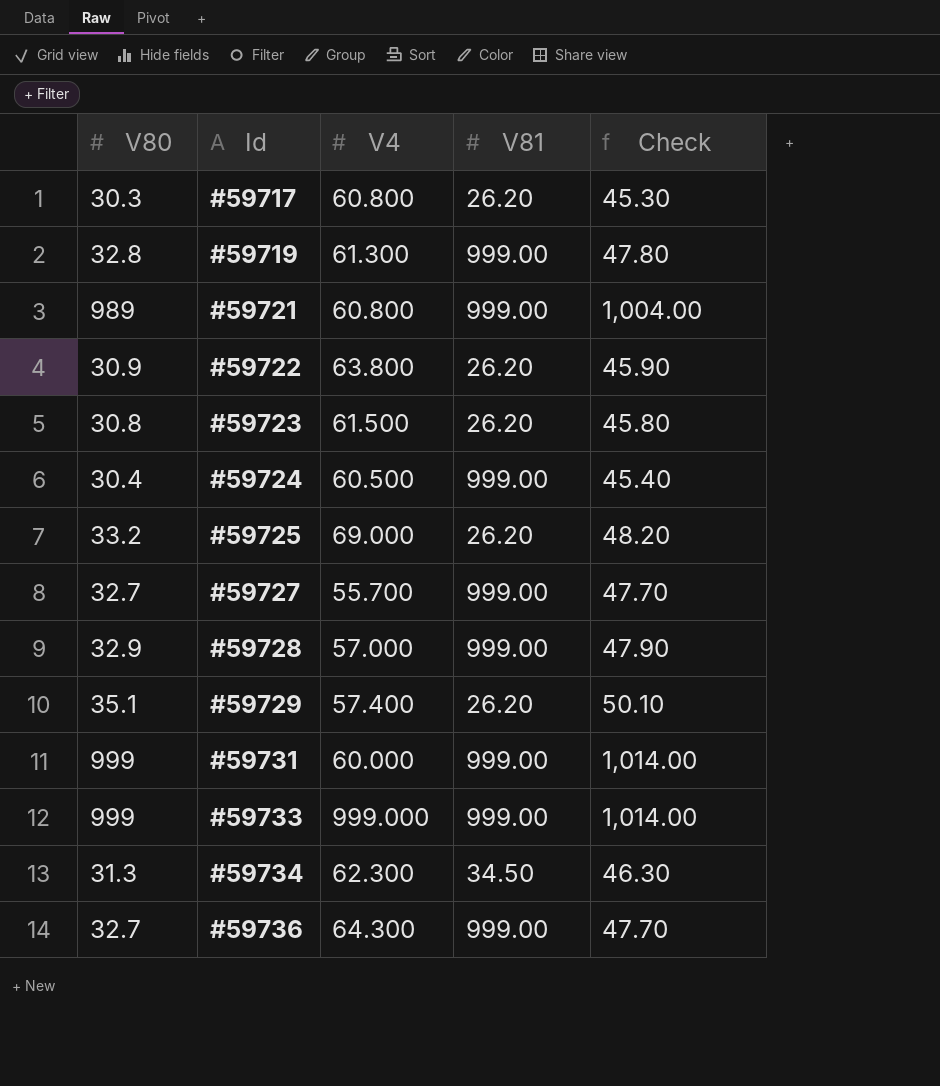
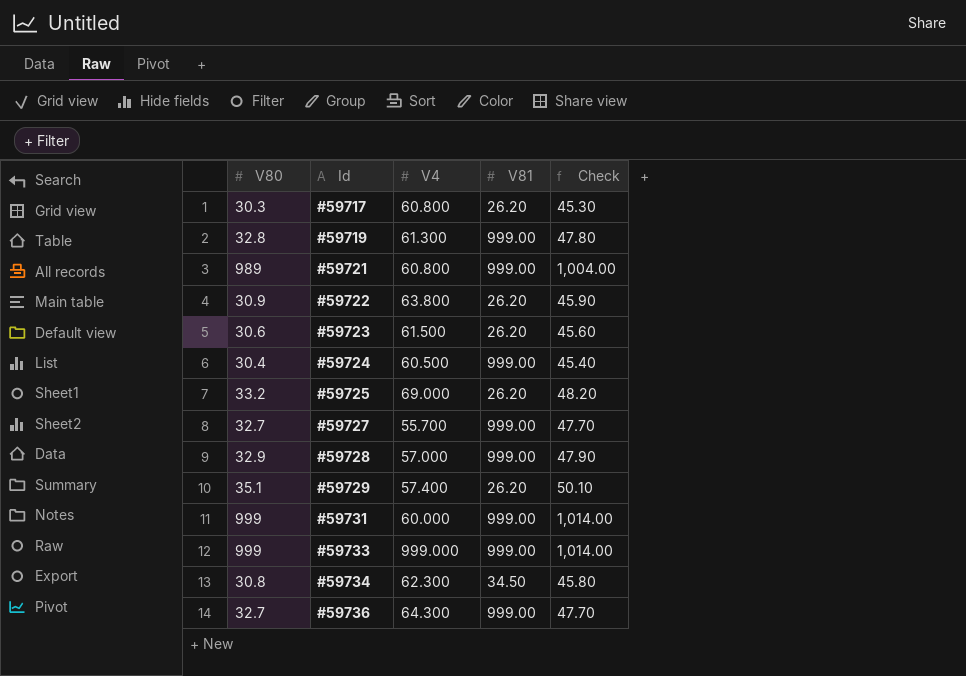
#59723 | V80: 30.8 -> 30.6
#59723 | Check: 45.80 -> 45.60
#59734 | V80: 31.3 -> 30.8
#59734 | Check: 46.30 -> 45.80

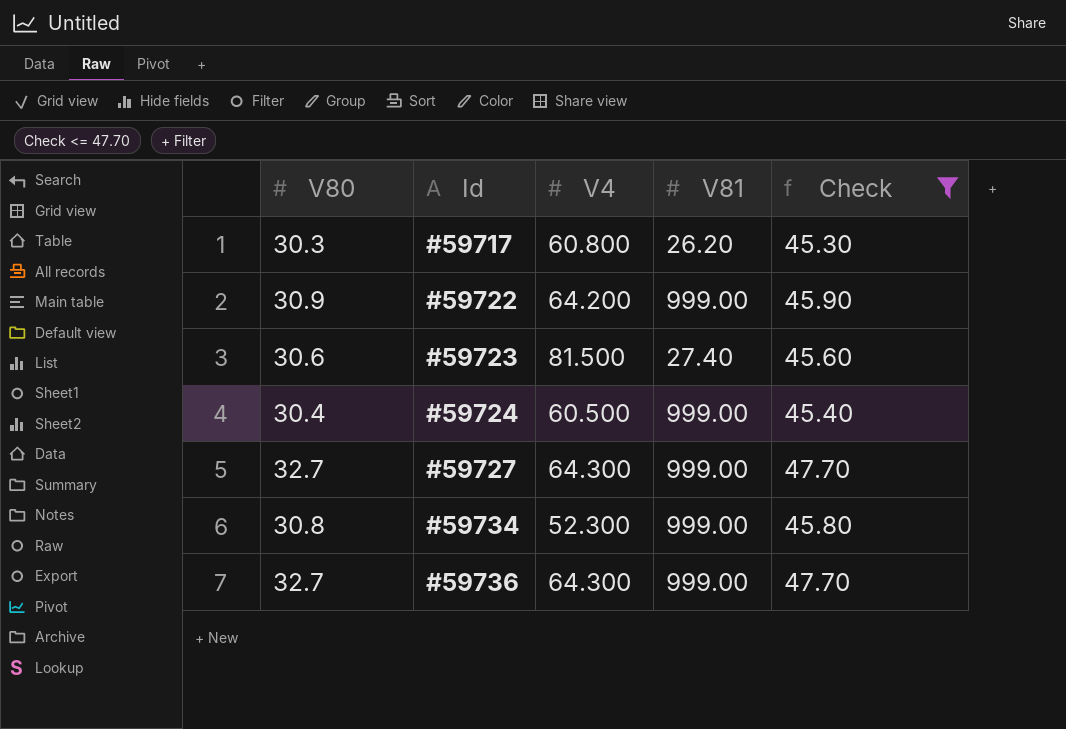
filter: none -> Check <= 47.70
#59722 | V4: 63.800 -> 64.200
#59722 | V81: 26.20 -> 999.00
#59723 | V4: 61.500 -> 81.500
#59723 | V81: 26.20 -> 27.40
#59727 | V4: 55.700 -> 64.300
#59734 | V4: 62.300 -> 52.300
#59734 | V81: 34.50 -> 999.00

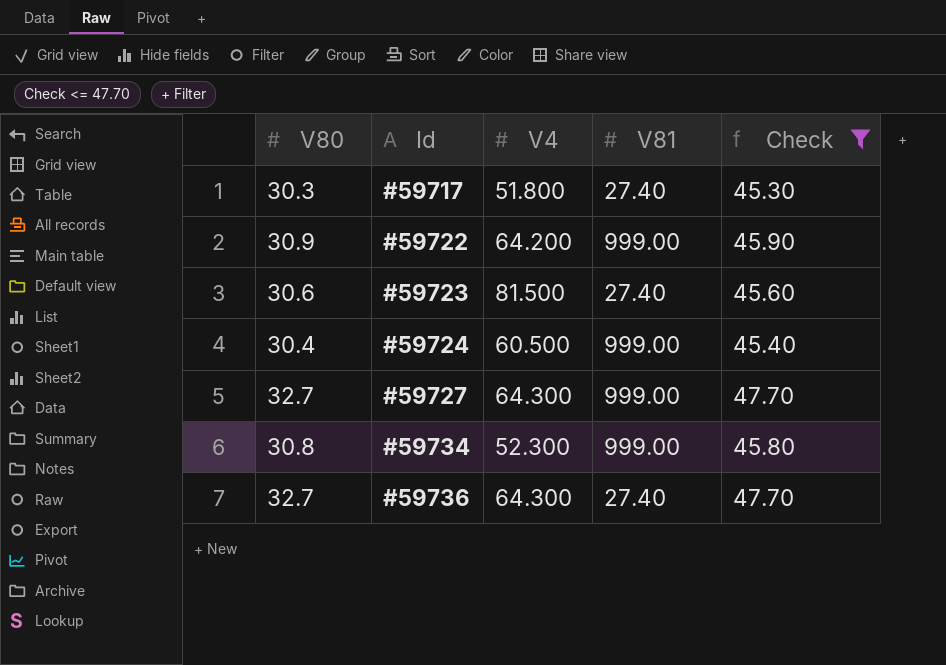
#59717 | V4: 60.800 -> 51.800
#59717 | V81: 26.20 -> 27.40
#59736 | V81: 999.00 -> 27.40

